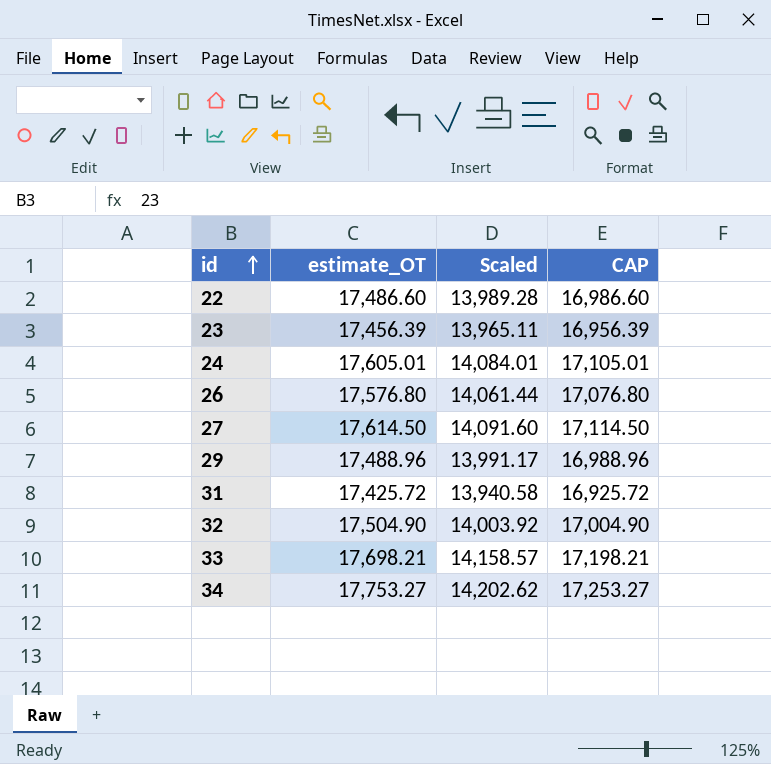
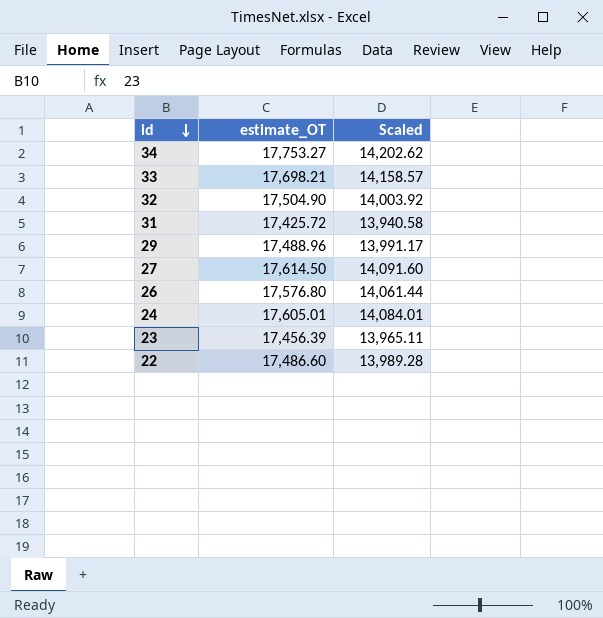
row order: id ascending -> id descending
column CAP | formula: [estimate_OT] - 500 -> none

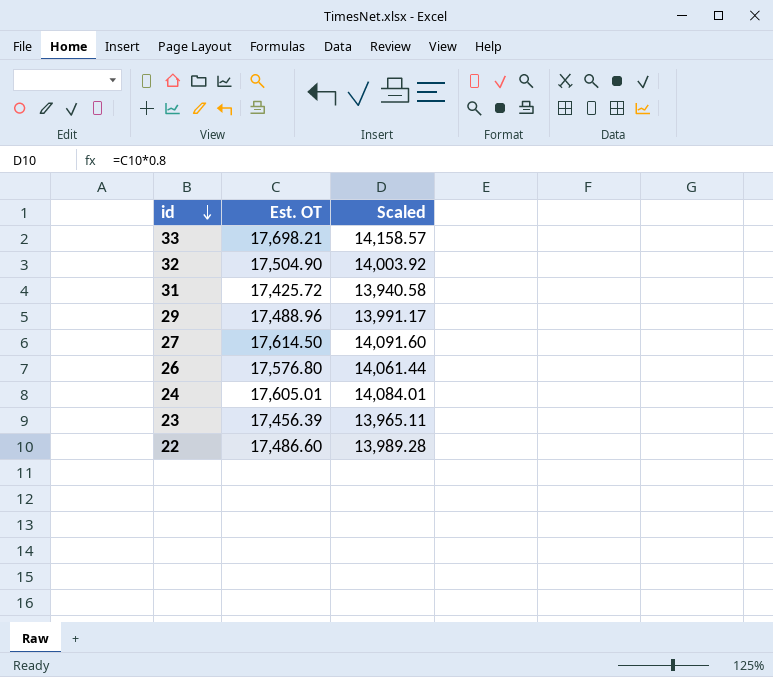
column name: estimate_OT -> Est. OT
row 34: 17,753.27 | 14,202.62 -> none

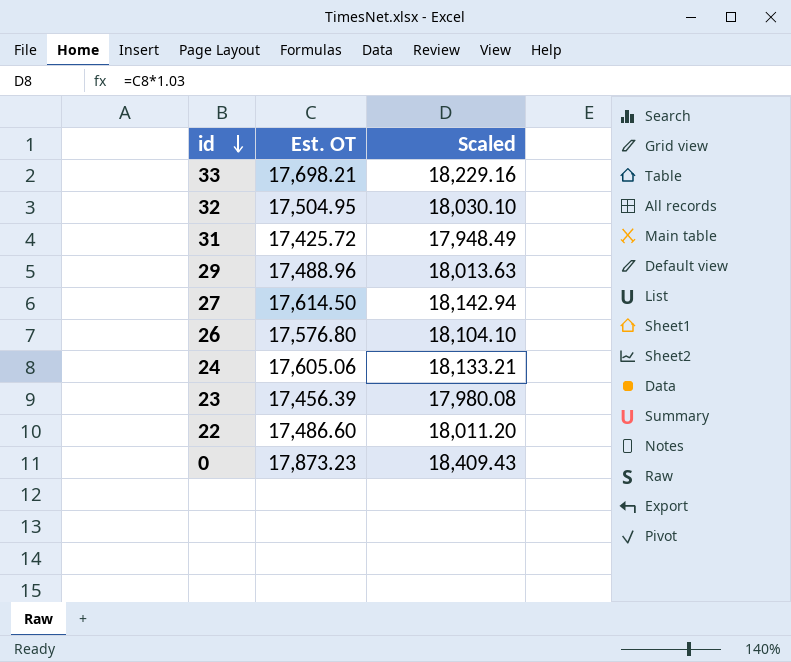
column Scaled | formula: [Est. OT] * 0.8 -> [Est. OT] * 1.03
32 | Est. OT: 17,504.90 -> 17,504.95
24 | Est. OT: 17,605.01 -> 17,605.06
row 0: none -> 17,873.23 | 18,409.43

